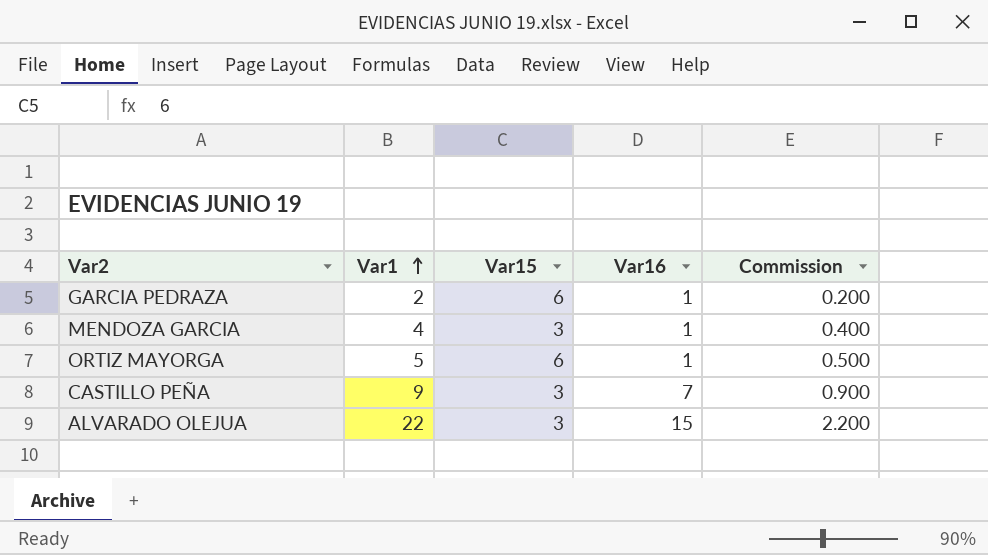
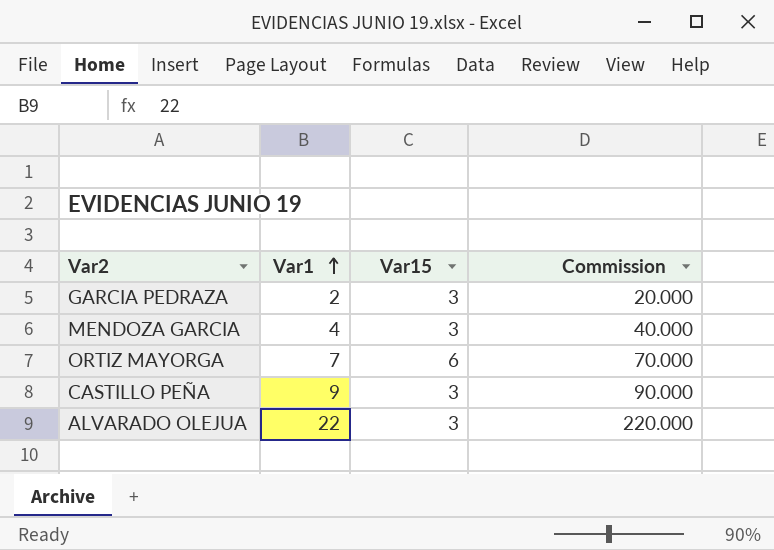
column Var16 | position: 4 -> none
column Commission | formula: [Var1] * 0.1 -> [Var1] * 10
GARCIA PEDRAZA | Var15: 6 -> 3
ORTIZ MAYORGA | Var1: 5 -> 7

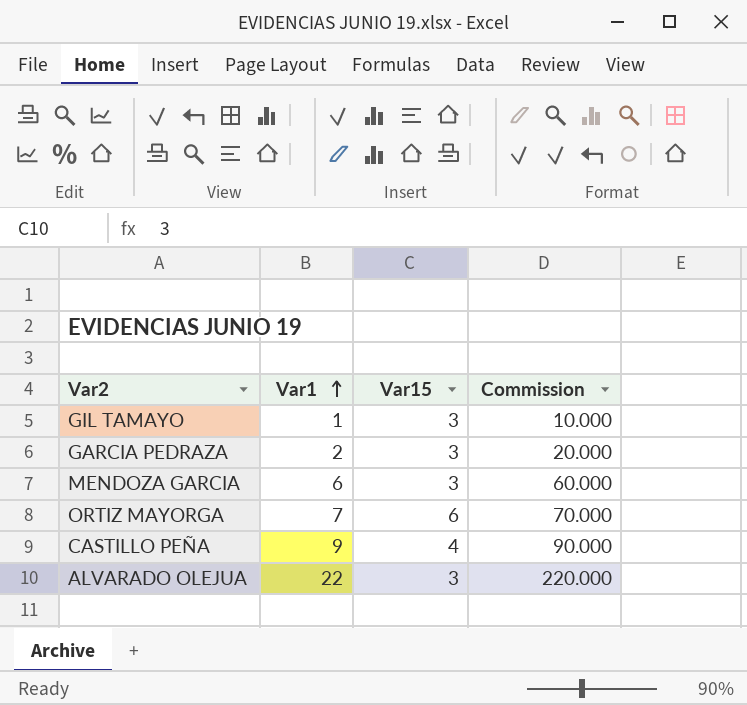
row GIL TAMAYO: none -> 1 | 3 | 10.000
MENDOZA GARCIA | Var1: 4 -> 6
MENDOZA GARCIA | Commission: 40.000 -> 60.000
CASTILLO PEÑA | Var15: 3 -> 4

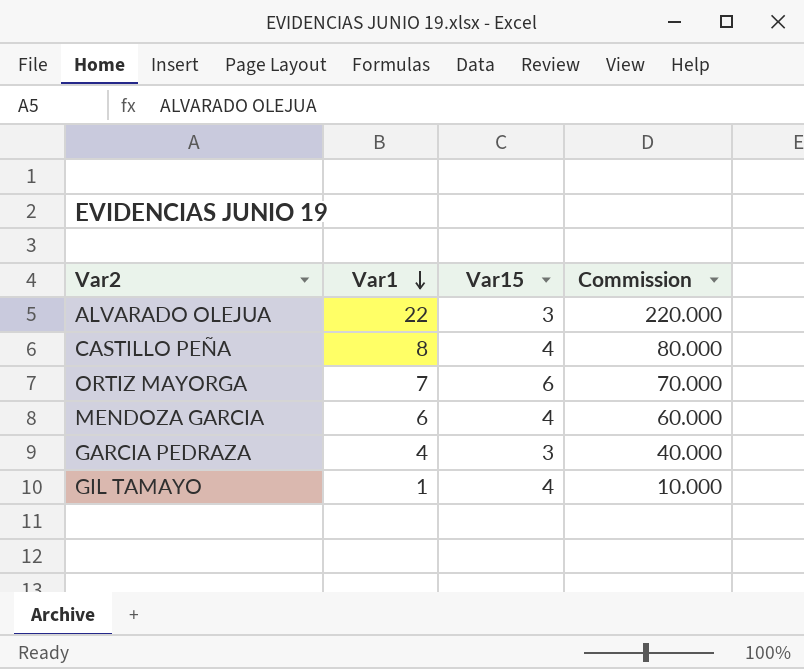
row order: Var1 ascending -> Var1 descending
CASTILLO PEÑA | Var1: 9 -> 8
CASTILLO PEÑA | Commission: 90.000 -> 80.000
MENDOZA GARCIA | Var15: 3 -> 4
GARCIA PEDRAZA | Var1: 2 -> 4
GARCIA PEDRAZA | Commission: 20.000 -> 40.000
GIL TAMAYO | Var15: 3 -> 4

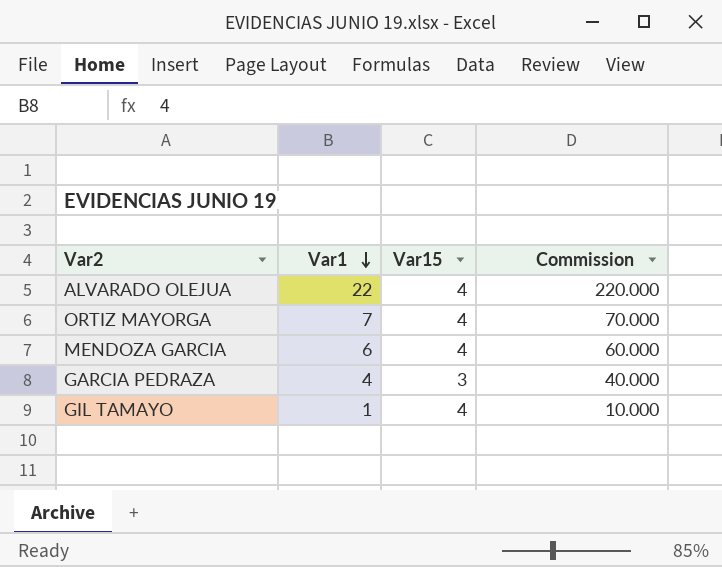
row CASTILLO PEÑA: 8 | 4 | 80.000 -> none
ALVARADO OLEJUA | Var15: 3 -> 4
ORTIZ MAYORGA | Var15: 6 -> 4

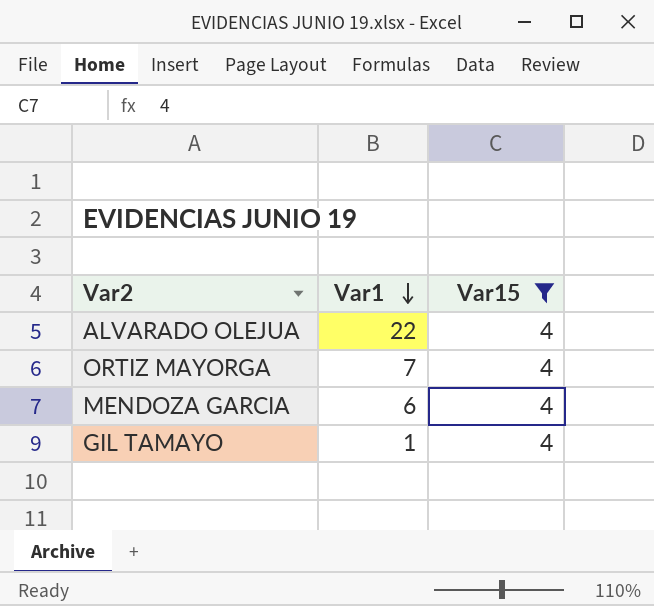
filter: none -> Var15 = 4
column Commission | formula: [Var1] * 10 -> none

